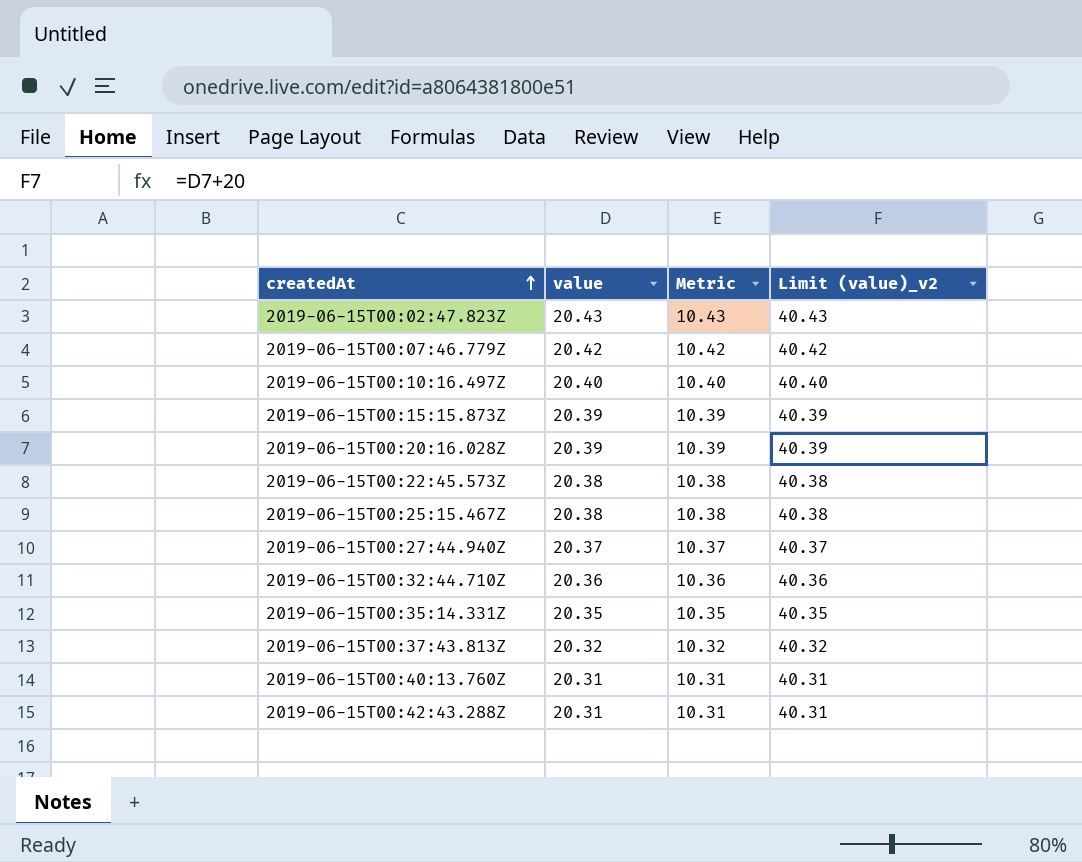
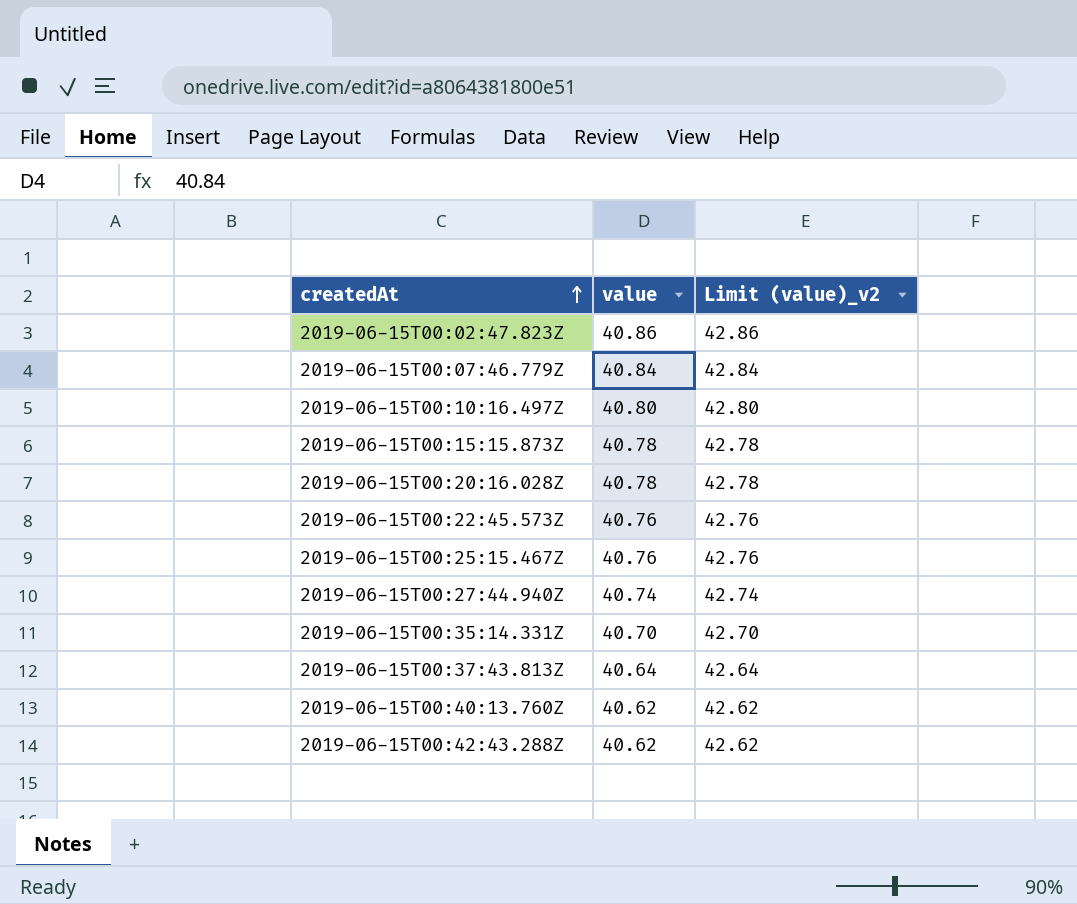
column Metric | formula: [value] - 10 -> none
column Limit (value)_v2 | formula: [value] + 20 -> [value] + 2
row 2019-06-15T00:32:44.710Z: 20.36 | 10.36 | 40.36 -> none
2019-06-15T00:02:47.823Z | value: 20.43 -> 40.86
2019-06-15T00:07:46.779Z | value: 20.42 -> 40.84
2019-06-15T00:10:16.497Z | value: 20.40 -> 40.80
2019-06-15T00:15:15.873Z | value: 20.39 -> 40.78
2019-06-15T00:20:16.028Z | value: 20.39 -> 40.78
2019-06-15T00:22:45.573Z | value: 20.38 -> 40.76
2019-06-15T00:25:15.467Z | value: 20.38 -> 40.76
2019-06-15T00:27:44.940Z | value: 20.37 -> 40.74
2019-06-15T00:35:14.331Z | value: 20.35 -> 40.70
2019-06-15T00:37:43.813Z | value: 20.32 -> 40.64
2019-06-15T00:40:13.760Z | value: 20.31 -> 40.62
2019-06-15T00:42:43.288Z | value: 20.31 -> 40.62

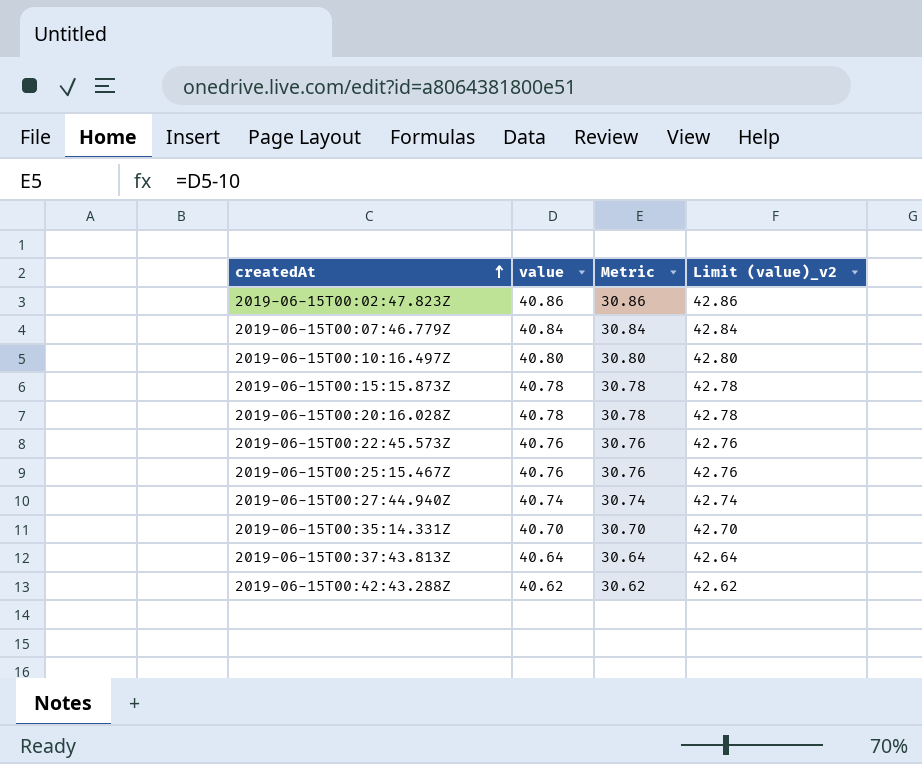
column Metric | formula: none -> [value] - 10
row 2019-06-15T00:40:13.760Z: 40.62 | 42.62 -> none

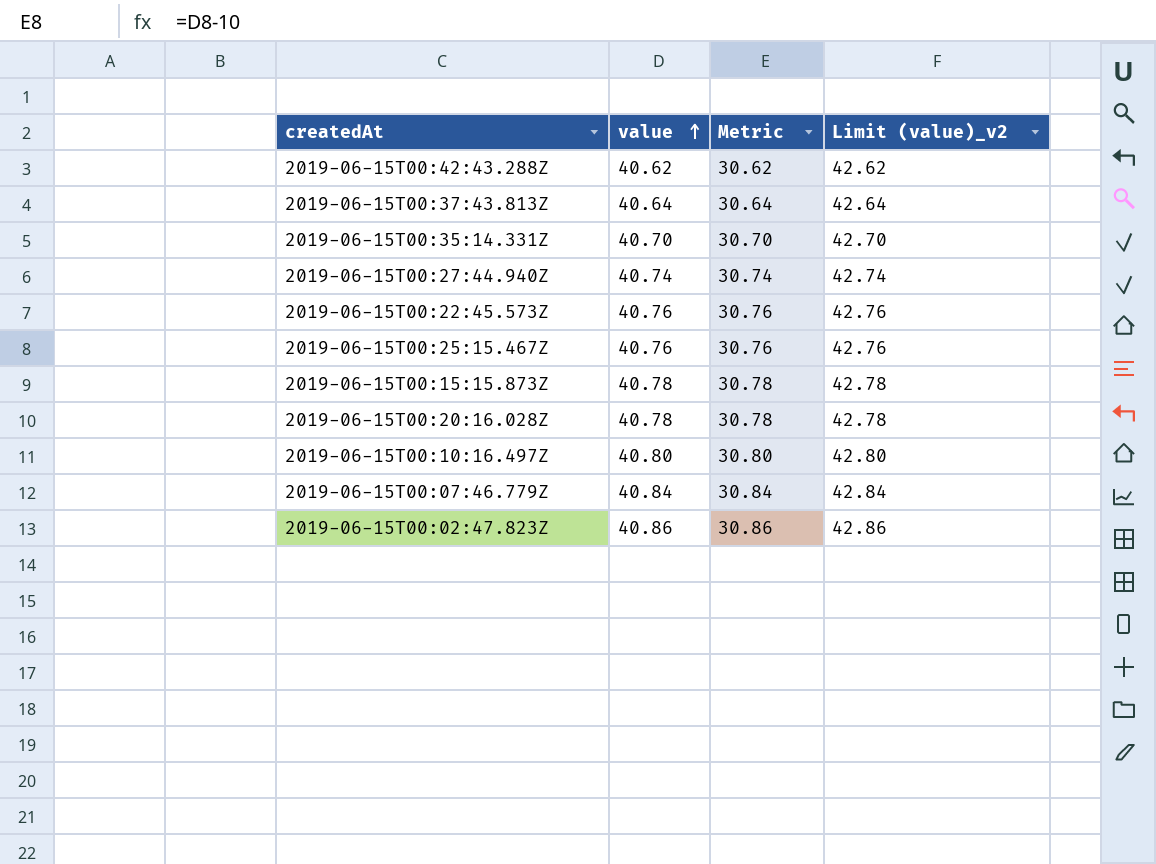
row order: createdAt ascending -> value ascending

